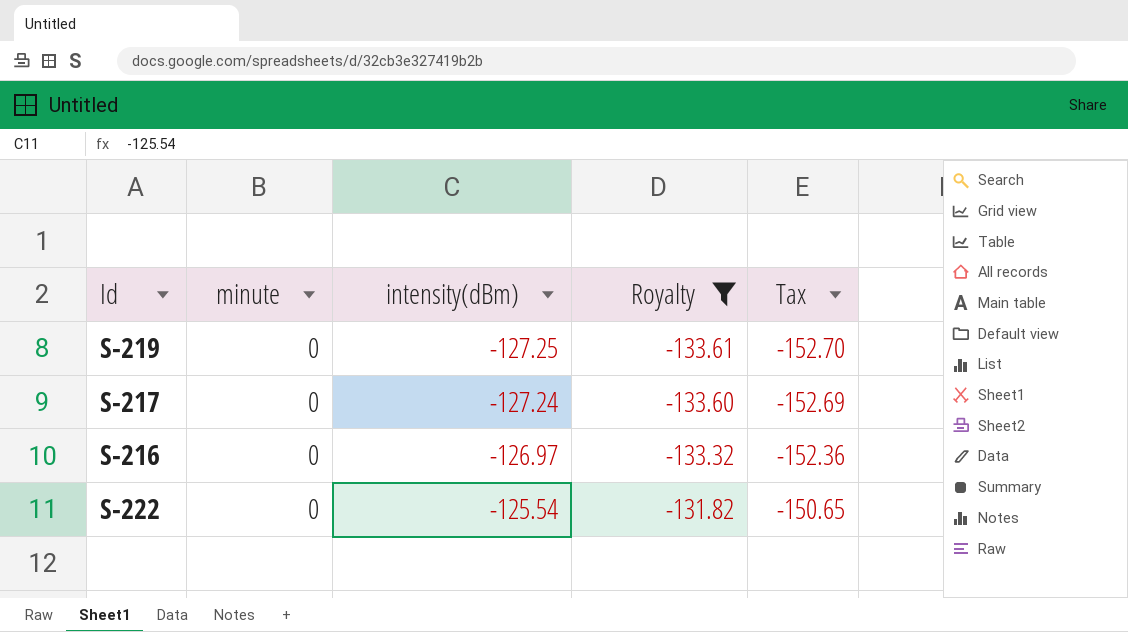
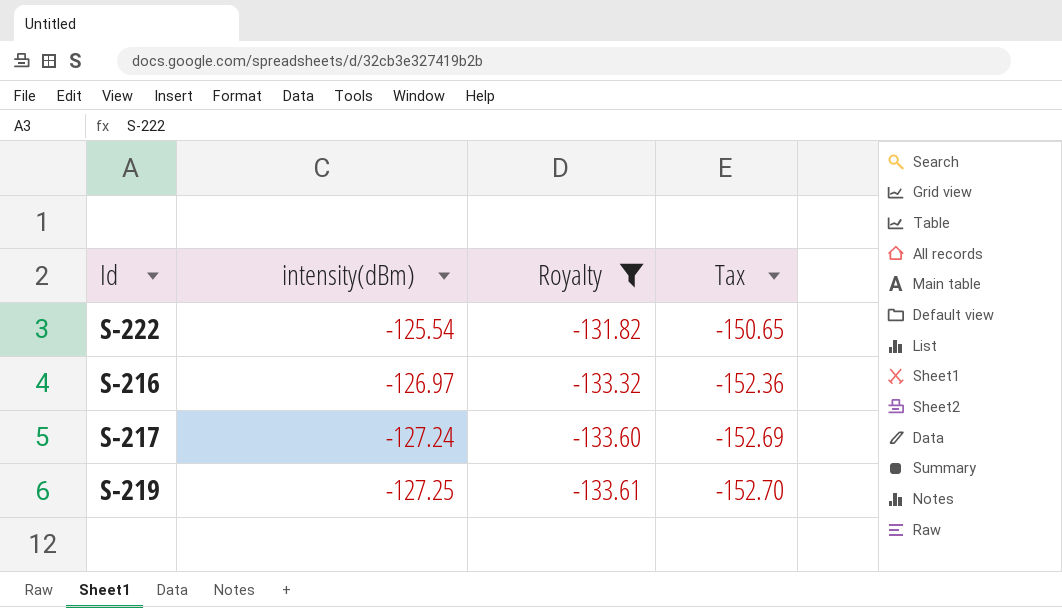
row order: intensity(dBm) ascending -> intensity(dBm) descending
column minute | position: 2 -> none

